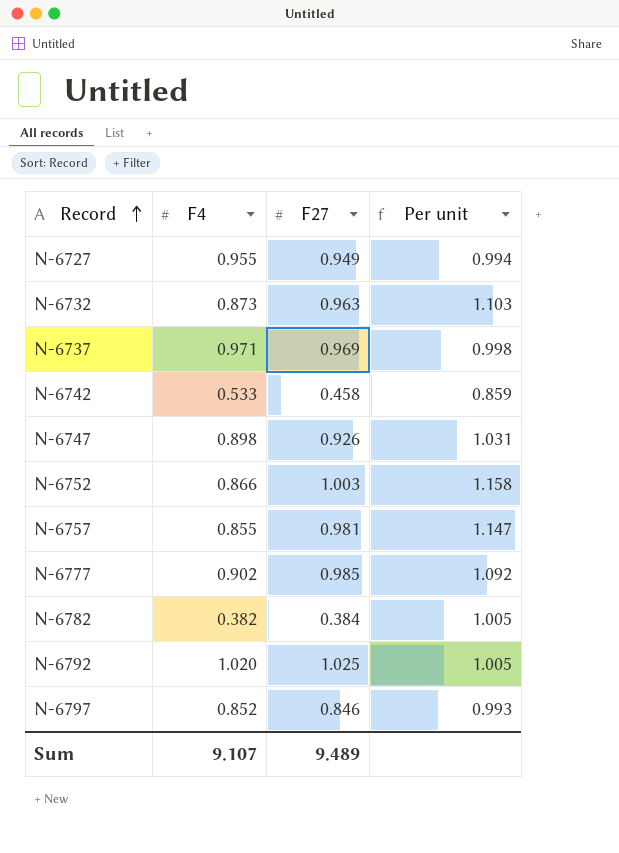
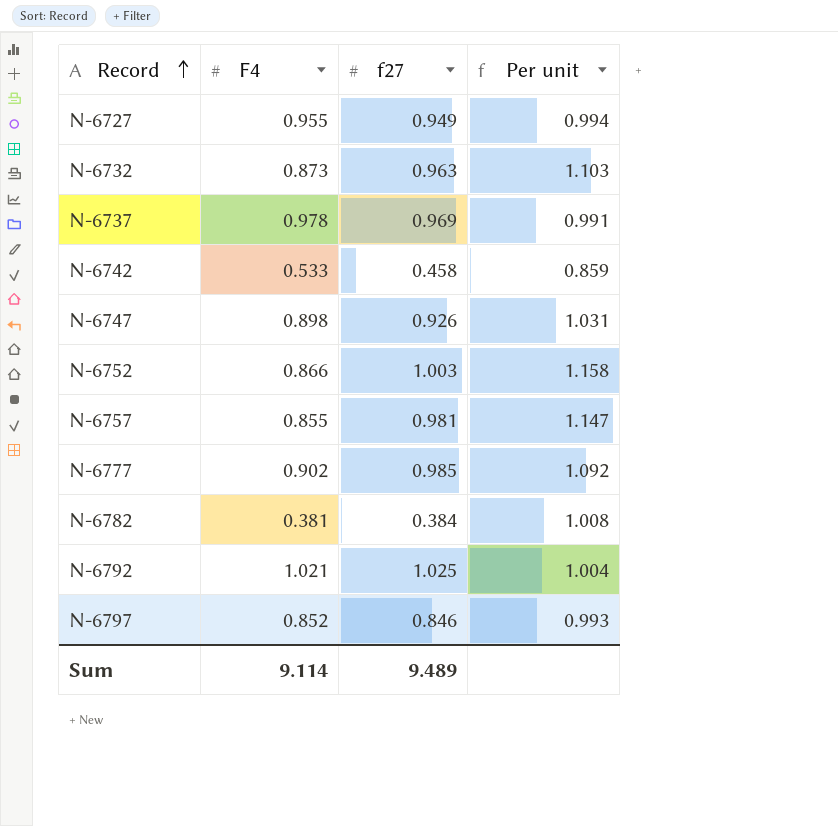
column name: F27 -> f27
N-6737 | F4: 0.971 -> 0.978
N-6737 | Per unit: 0.998 -> 0.991
N-6782 | F4: 0.382 -> 0.381
N-6782 | Per unit: 1.005 -> 1.008
N-6792 | F4: 1.020 -> 1.021
N-6792 | Per unit: 1.005 -> 1.004
Sum | F4: 9.107 -> 9.114

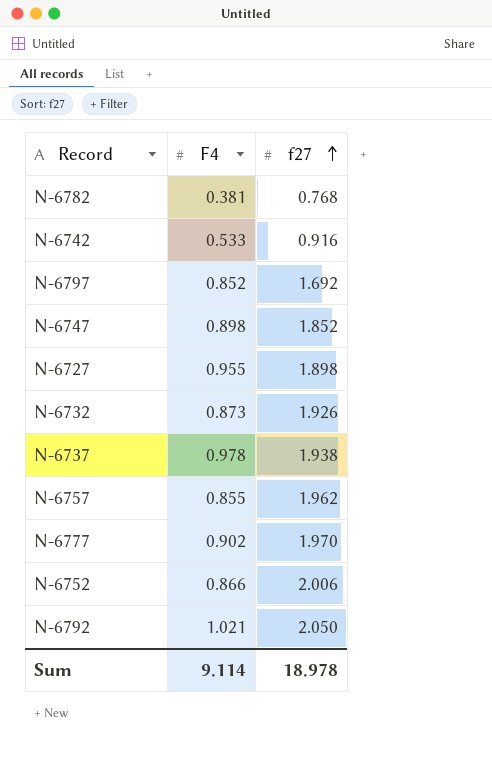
row order: Record ascending -> f27 ascending
column Per unit | formula: [f27] / [F4] -> none
N-6782 | f27: 0.384 -> 0.768
N-6742 | f27: 0.458 -> 0.916
N-6797 | f27: 0.846 -> 1.692
N-6747 | f27: 0.926 -> 1.852
N-6727 | f27: 0.949 -> 1.898
N-6732 | f27: 0.963 -> 1.926
N-6737 | f27: 0.969 -> 1.938
N-6757 | f27: 0.981 -> 1.962
N-6777 | f27: 0.985 -> 1.970
N-6752 | f27: 1.003 -> 2.006
N-6792 | f27: 1.025 -> 2.050
Sum | f27: 9.489 -> 18.978

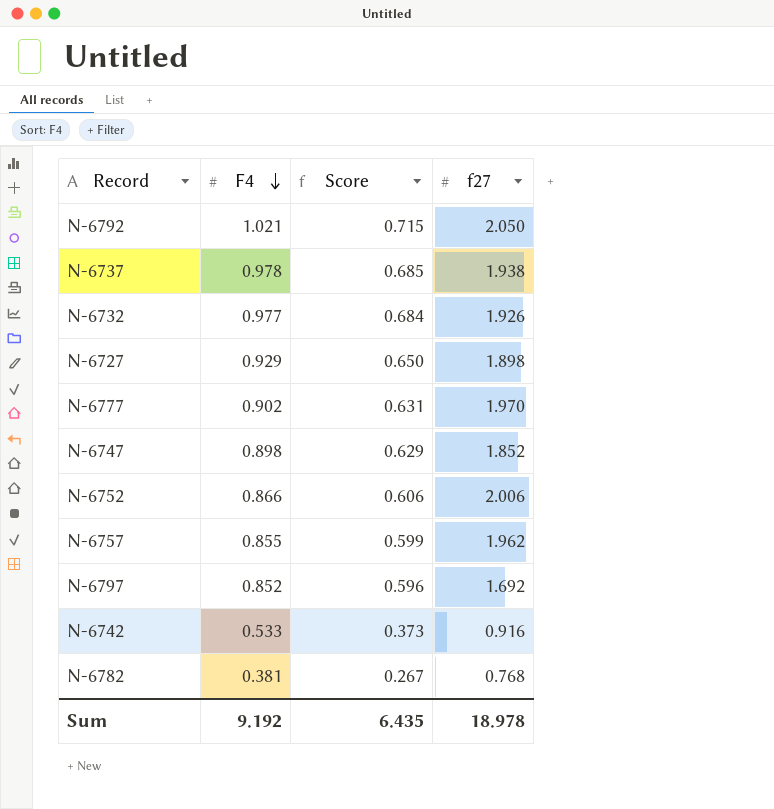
row order: f27 ascending -> F4 descending
column Score | formula: none -> [F4] * 0.7
N-6732 | F4: 0.873 -> 0.977
N-6727 | F4: 0.955 -> 0.929
Sum | F4: 9.114 -> 9.192

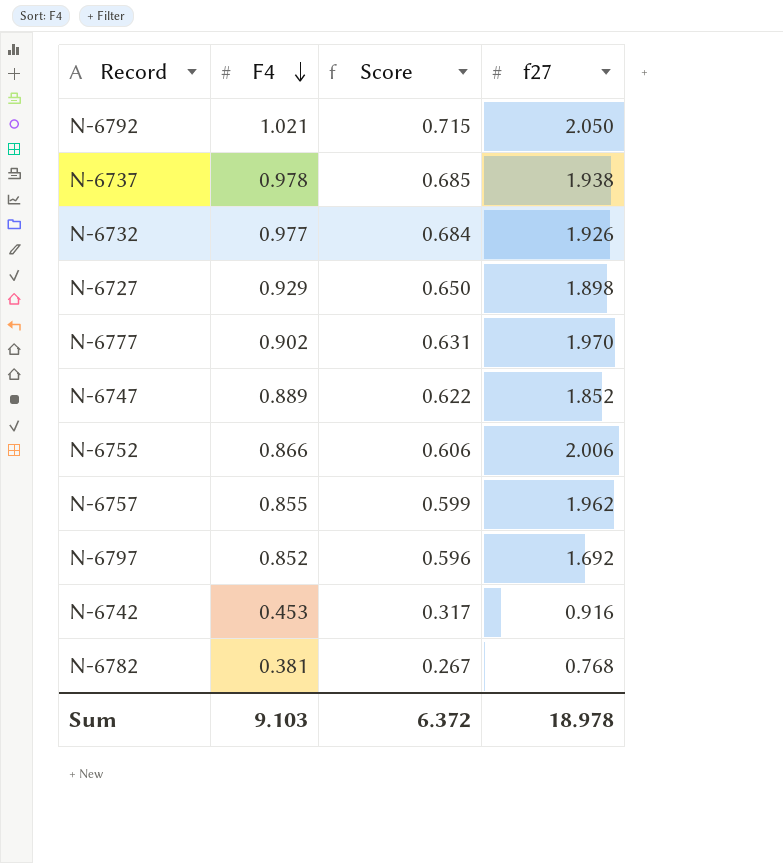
N-6747 | F4: 0.898 -> 0.889
N-6747 | Score: 0.629 -> 0.622
N-6742 | F4: 0.533 -> 0.453
N-6742 | Score: 0.373 -> 0.317
Sum | F4: 9.192 -> 9.103
Sum | Score: 6.435 -> 6.372

